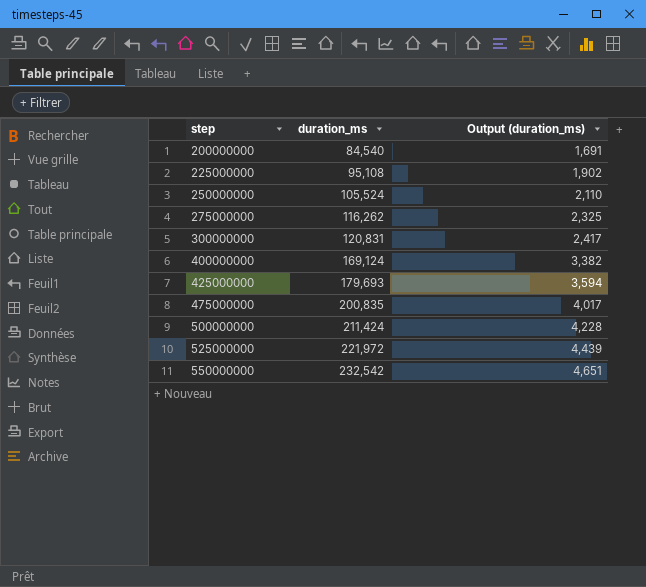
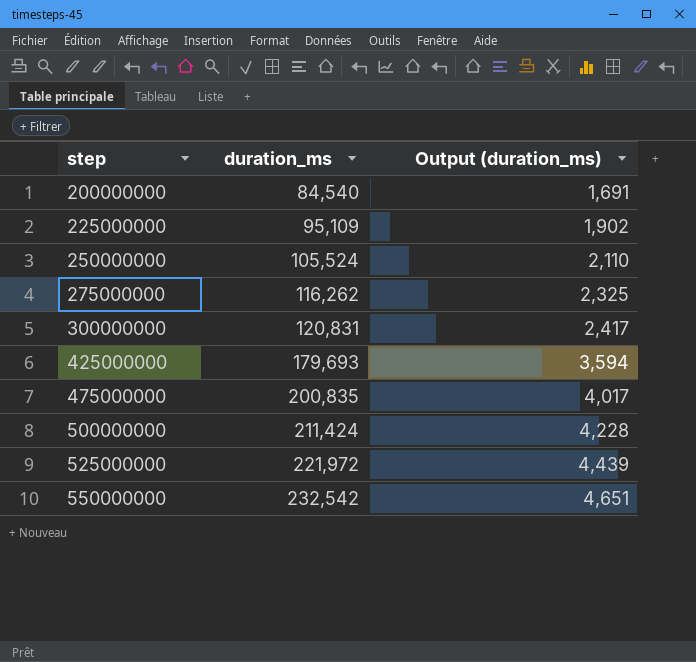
row 400000000: 169,124 | 3,382 -> none
225000000 | duration_ms: 95,108 -> 95,109

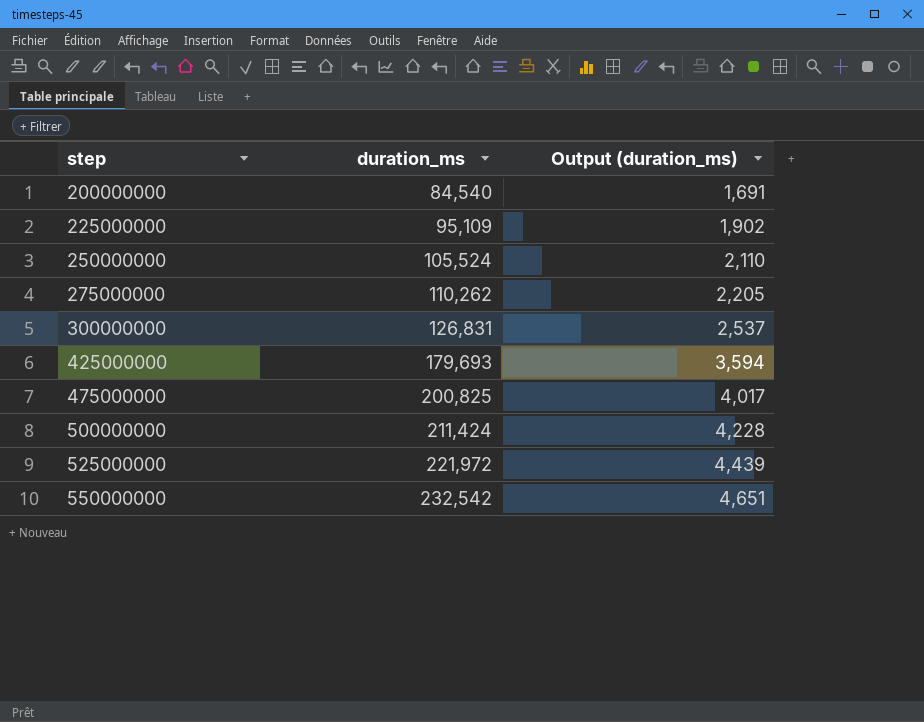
275000000 | duration_ms: 116,262 -> 110,262
275000000 | Output (duration_ms): 2,325 -> 2,205
300000000 | duration_ms: 120,831 -> 126,831
300000000 | Output (duration_ms): 2,417 -> 2,537
475000000 | duration_ms: 200,835 -> 200,825

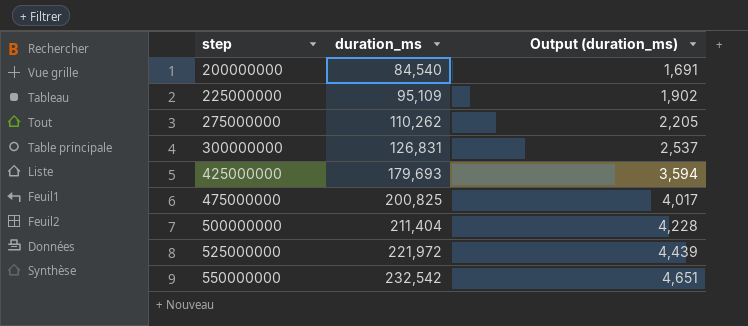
row 250000000: 105,524 | 2,110 -> none
500000000 | duration_ms: 211,424 -> 211,404

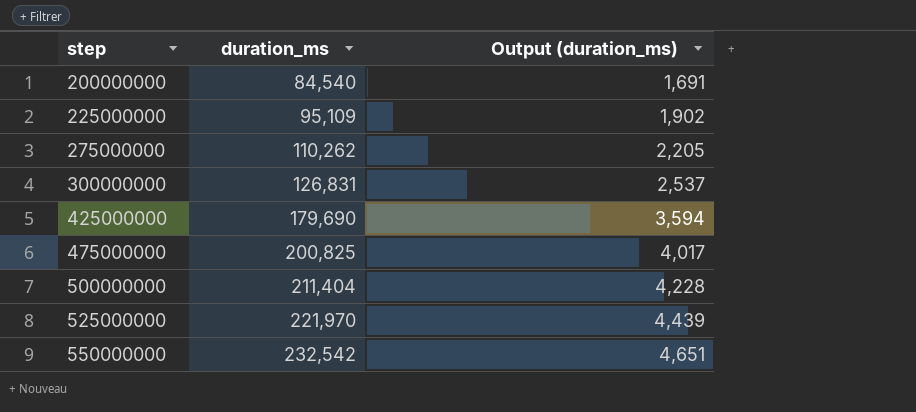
425000000 | duration_ms: 179,693 -> 179,690
525000000 | duration_ms: 221,972 -> 221,970

